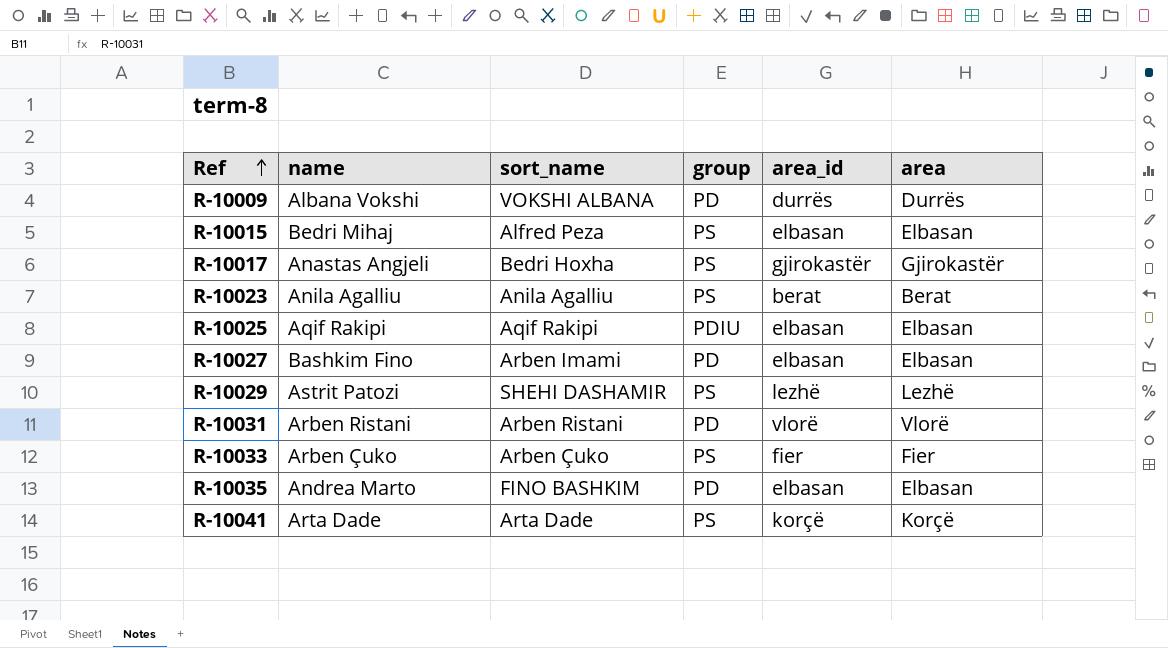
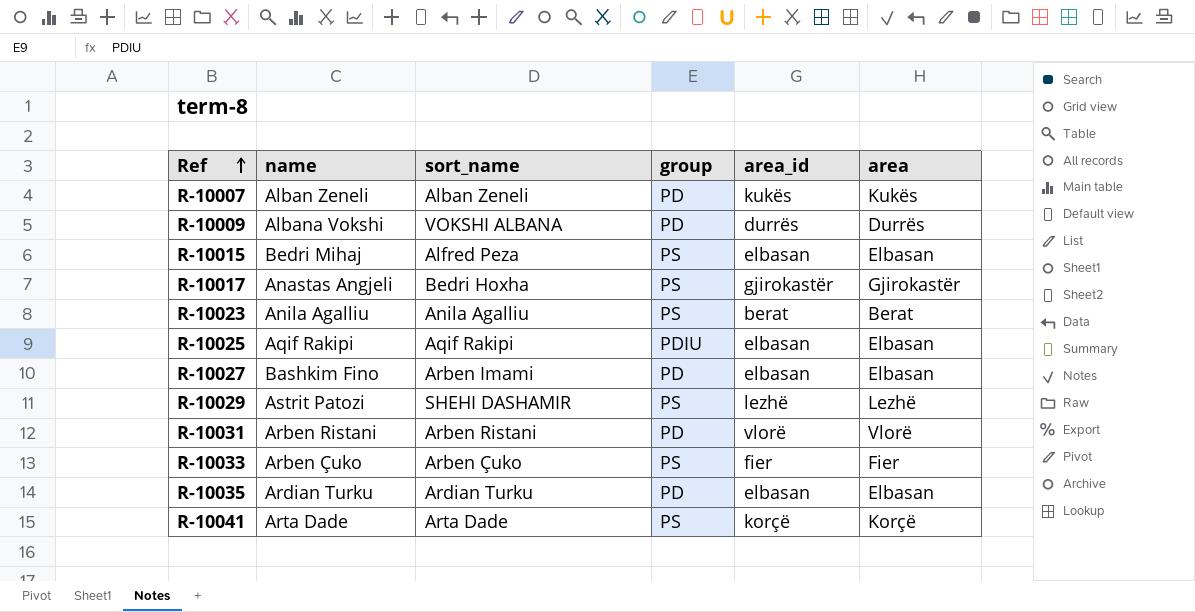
row R-10007: none -> Alban Zeneli | Alban Zeneli | PD | kukës | Kukës
R-10035 | name: Andrea Marto -> Ardian Turku
R-10035 | sort_name: FINO BASHKIM -> Ardian Turku

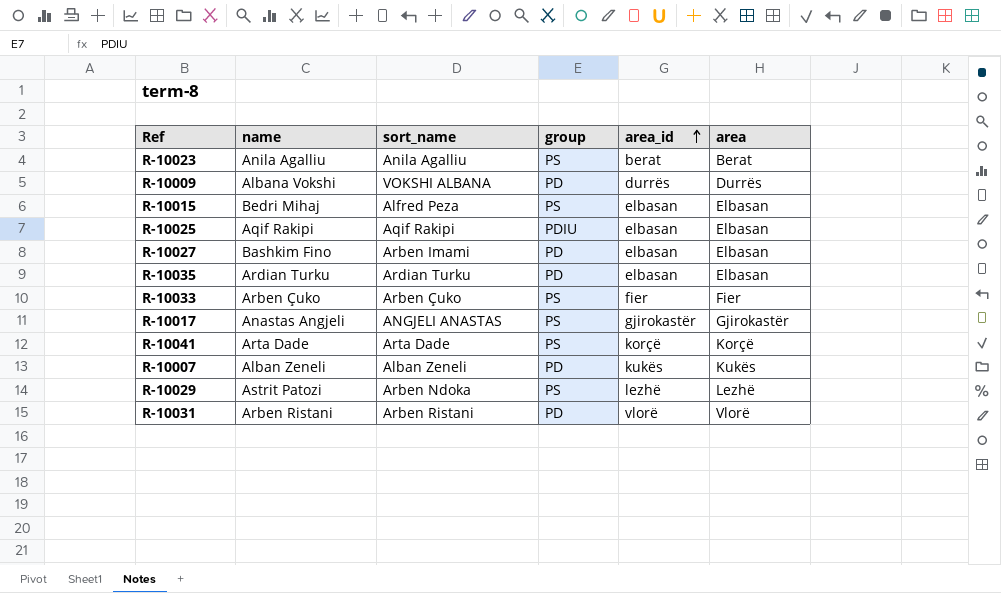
row order: Ref ascending -> area_id ascending
R-10017 | sort_name: Bedri Hoxha -> ANGJELI ANASTAS
R-10029 | sort_name: SHEHI DASHAMIR -> Arben Ndoka

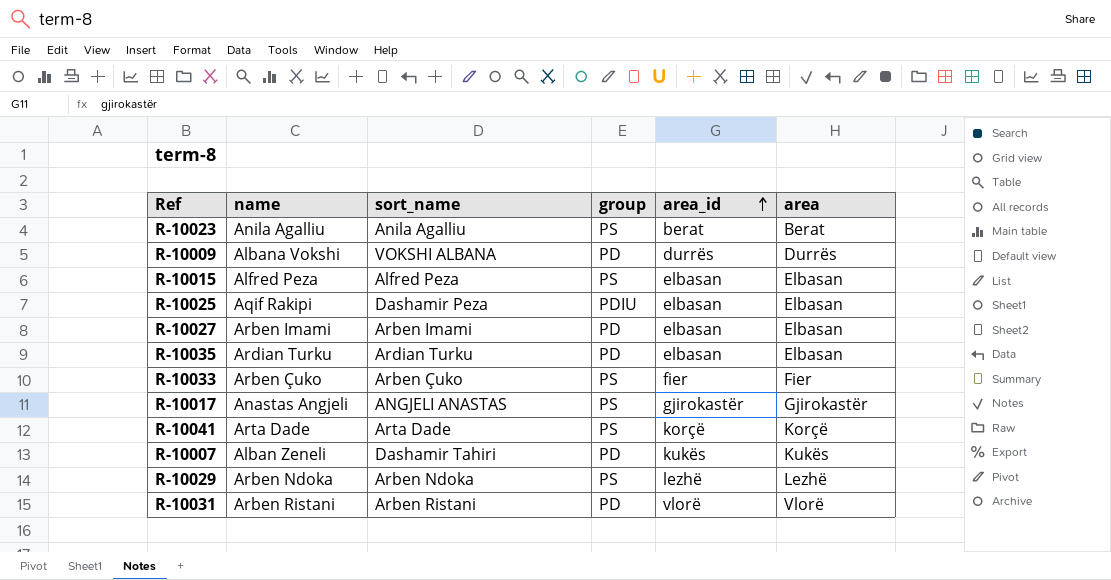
R-10015 | name: Bedri Mihaj -> Alfred Peza
R-10025 | sort_name: Aqif Rakipi -> Dashamir Peza
R-10027 | name: Bashkim Fino -> Arben Imami
R-10007 | sort_name: Alban Zeneli -> Dashamir Tahiri
R-10029 | name: Astrit Patozi -> Arben Ndoka

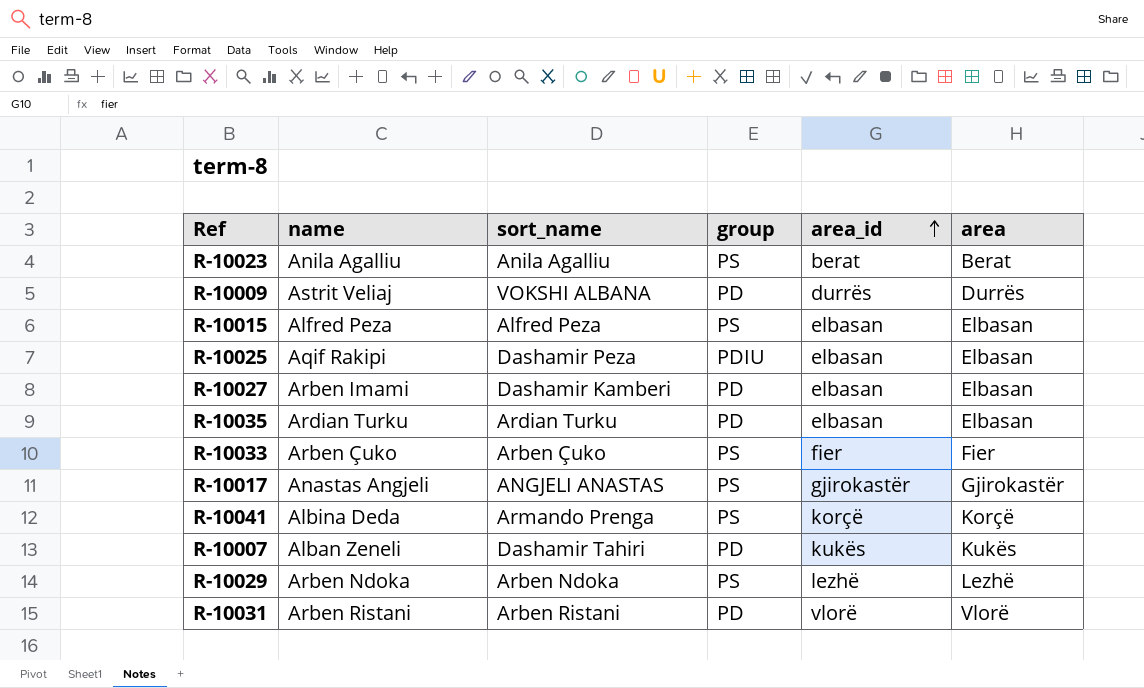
R-10009 | name: Albana Vokshi -> Astrit Veliaj
R-10027 | sort_name: Arben Imami -> Dashamir Kamberi
R-10041 | name: Arta Dade -> Albina Deda
R-10041 | sort_name: Arta Dade -> Armando Prenga

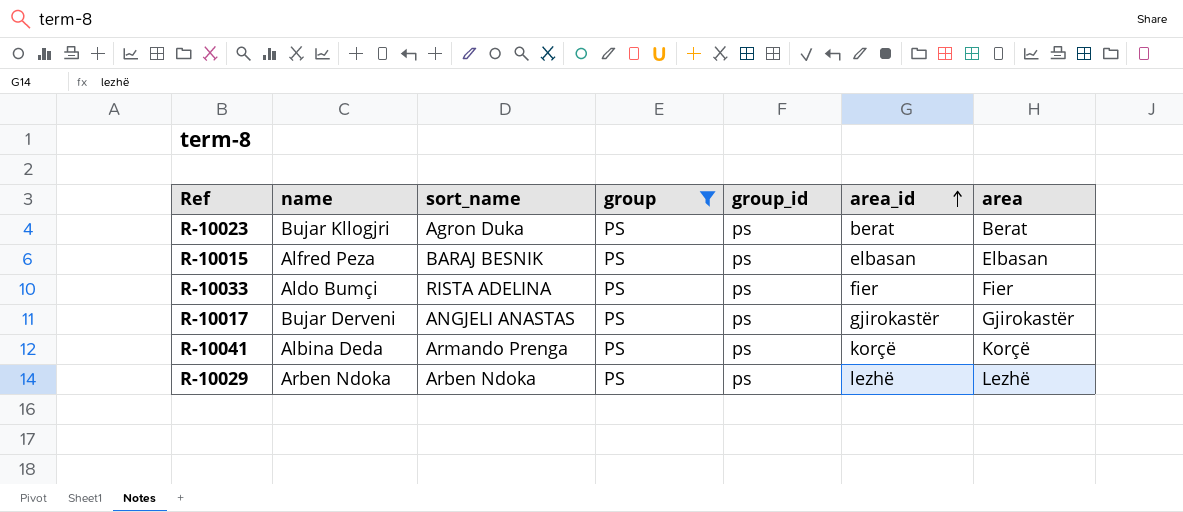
filter: none -> group = PS
column group_id | position: none -> 5
R-10023 | name: Anila Agalliu -> Bujar Kllogjri
R-10023 | sort_name: Anila Agalliu -> Agron Duka
R-10015 | sort_name: Alfred Peza -> BARAJ BESNIK
R-10033 | name: Arben Çuko -> Aldo Bumçi
R-10033 | sort_name: Arben Çuko -> RISTA ADELINA
R-10017 | name: Anastas Angjeli -> Bujar Derveni

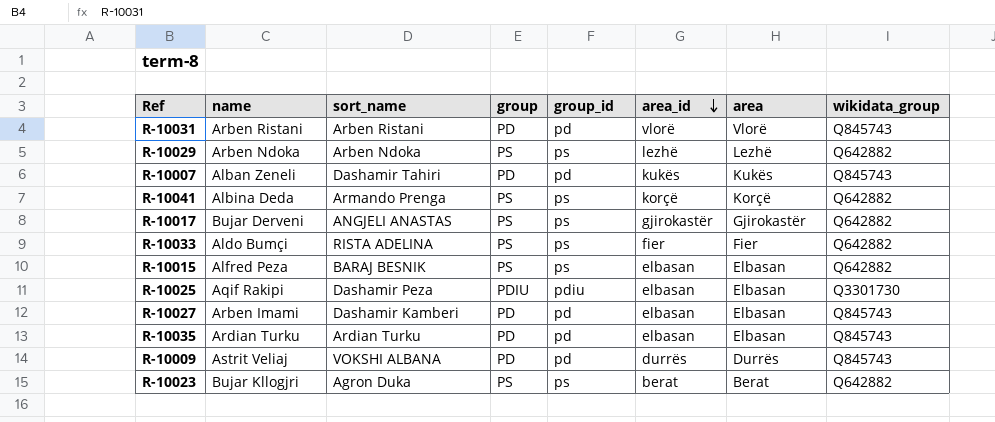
filter: group = PS -> none
row order: area_id ascending -> area_id descending
column wikidata_group | position: none -> 8

